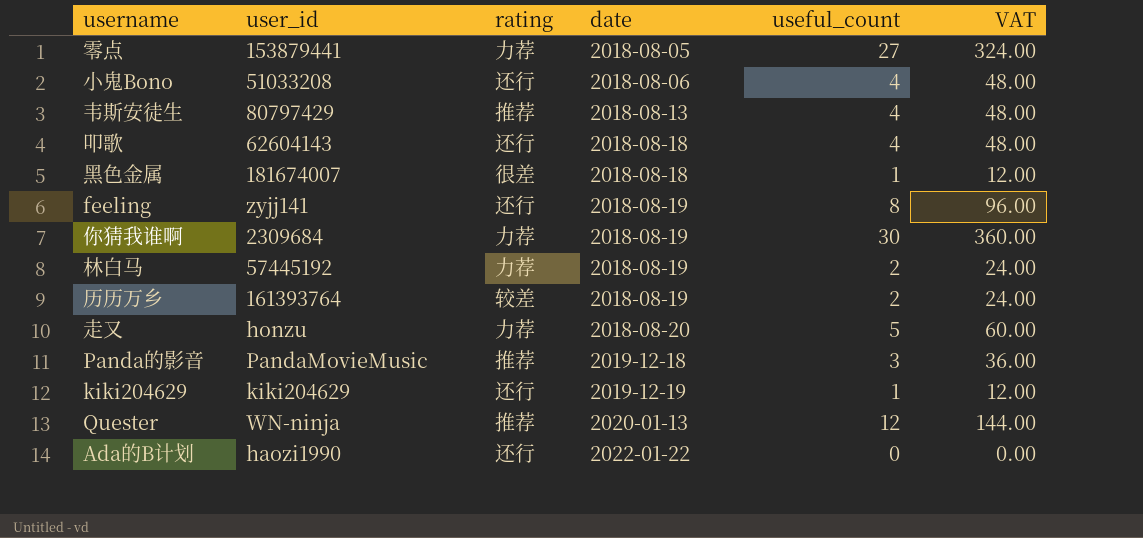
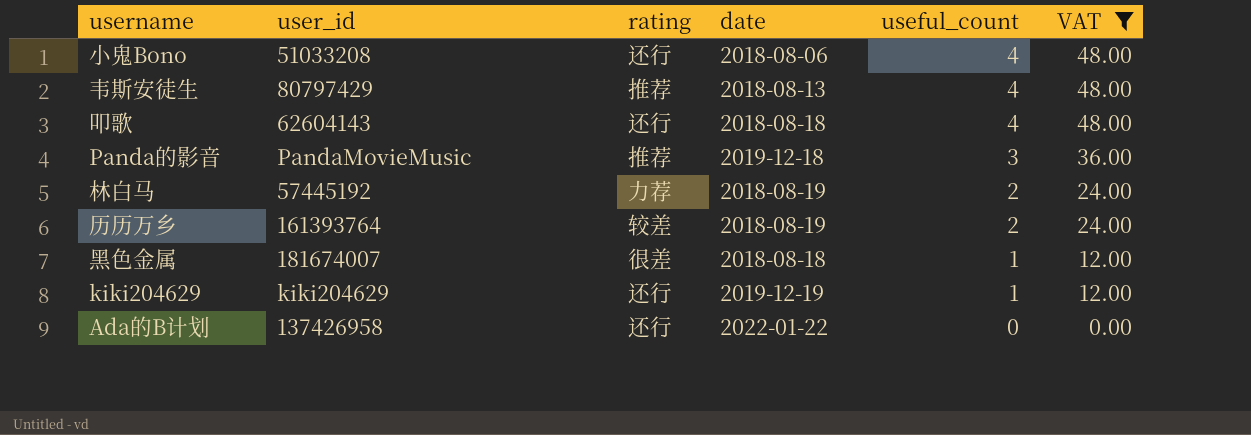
filter: none -> VAT <= 48.00
row order: date ascending -> useful_count descending
Ada的B计划 | user_id: haozi1990 -> 137426958

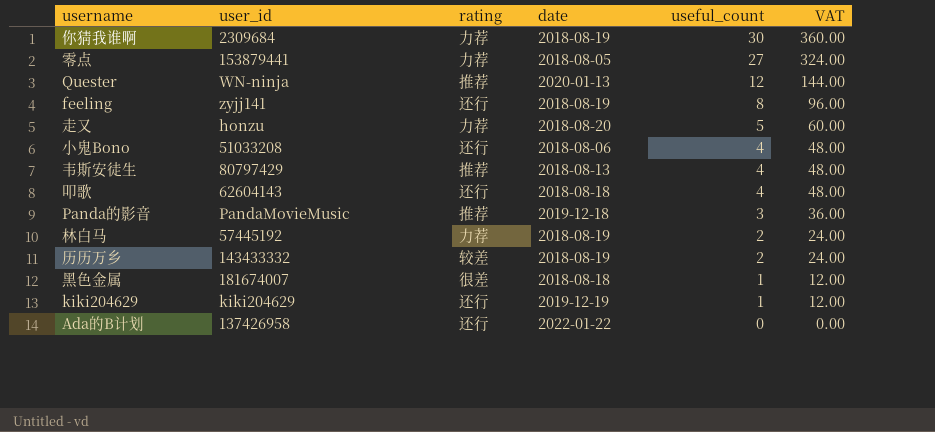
filter: VAT <= 48.00 -> none
历历万乡 | user_id: 161393764 -> 143433332

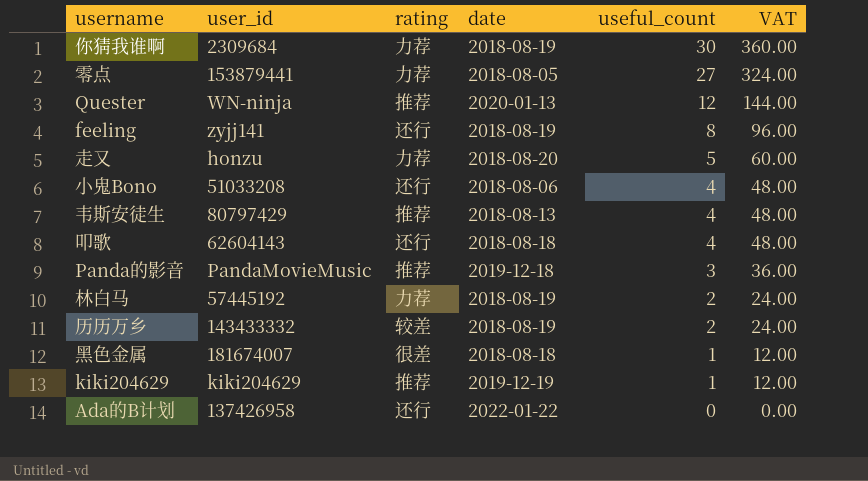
kiki204629 | rating: 还行 -> 推荐

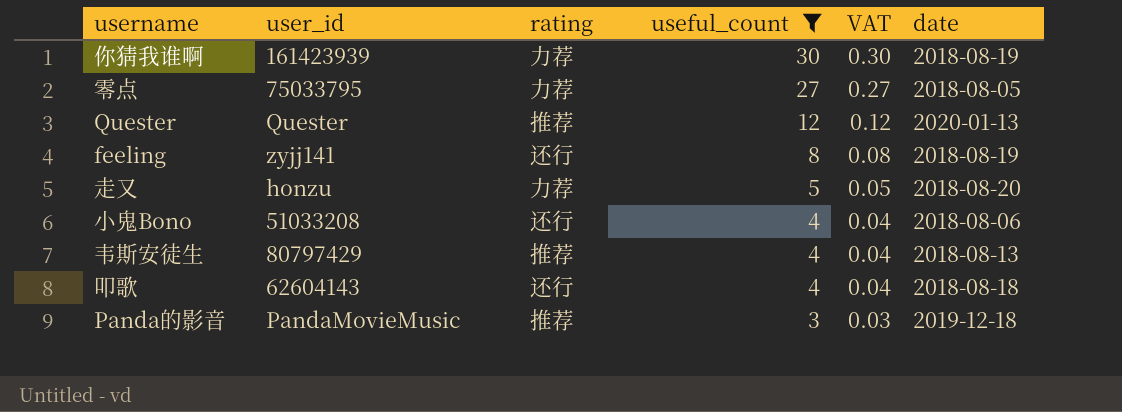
filter: none -> useful_count >= 3
column VAT | formula: [useful_count] * 12 -> [useful_count] * 0.01
column date | position: 4 -> 6
你猜我谁啊 | user_id: 2309684 -> 161423939
零点 | user_id: 153879441 -> 75033795
Quester | user_id: WN-ninja -> Quester

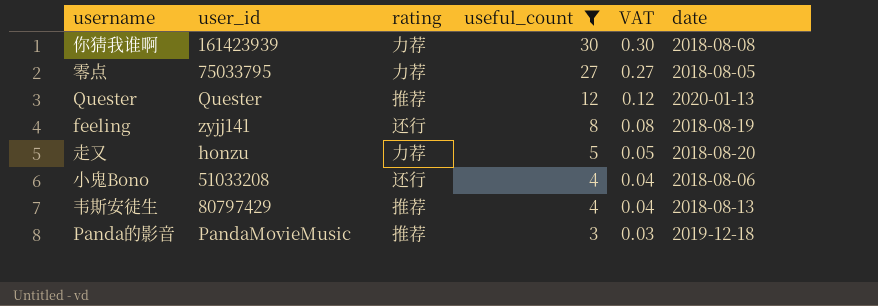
row 叩歌: 62604143 | 还行 | 4 | 0.04 | 2018-08-18 -> none
你猜我谁啊 | date: 2018-08-19 -> 2018-08-08

